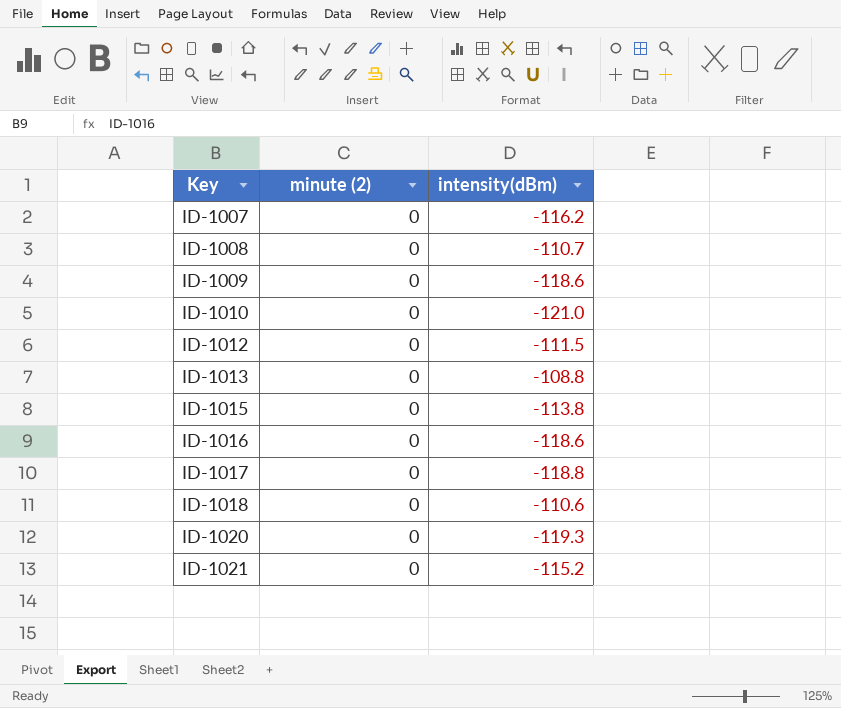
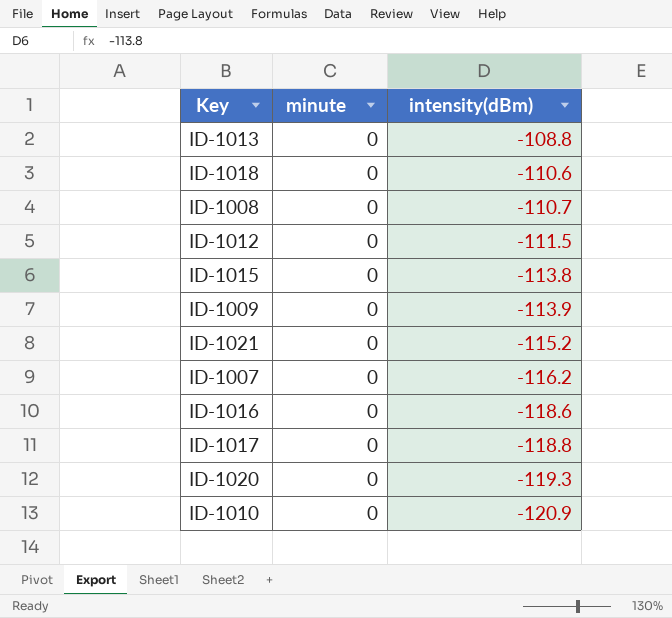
row order: Key ascending -> intensity(dBm) descending
column name: minute (2) -> minute
ID-1009 | intensity(dBm): -118.6 -> -113.9
ID-1010 | intensity(dBm): -121.0 -> -120.9

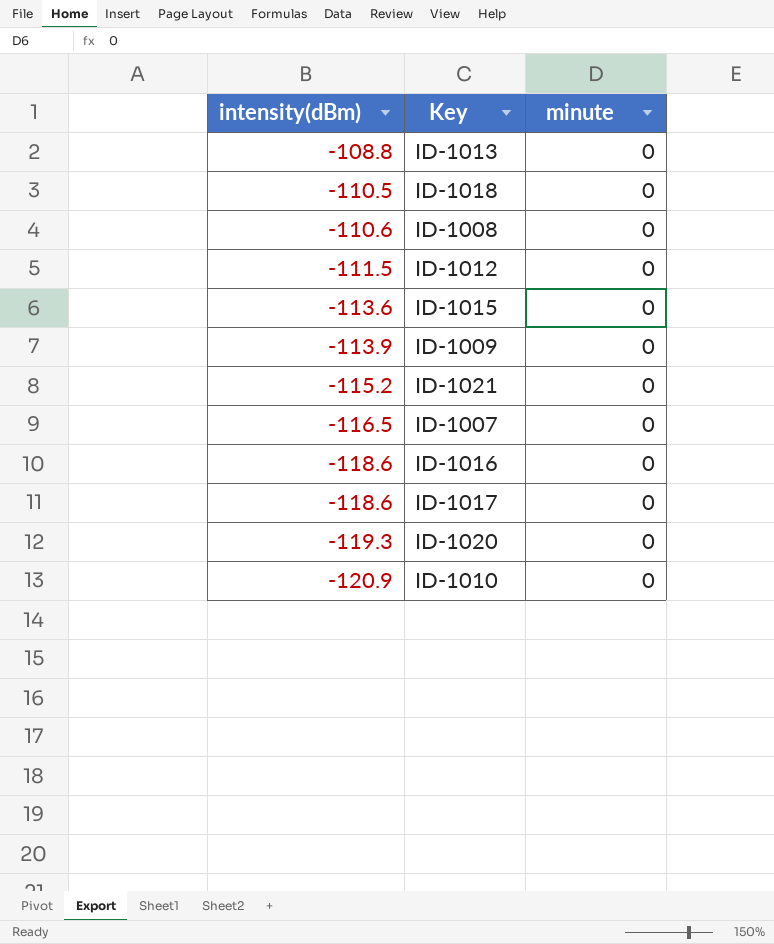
column intensity(dBm) | position: 3 -> 1
ID-1018 | intensity(dBm): -110.6 -> -110.5
ID-1008 | intensity(dBm): -110.7 -> -110.6
ID-1015 | intensity(dBm): -113.8 -> -113.6
ID-1007 | intensity(dBm): -116.2 -> -116.5
ID-1017 | intensity(dBm): -118.8 -> -118.6

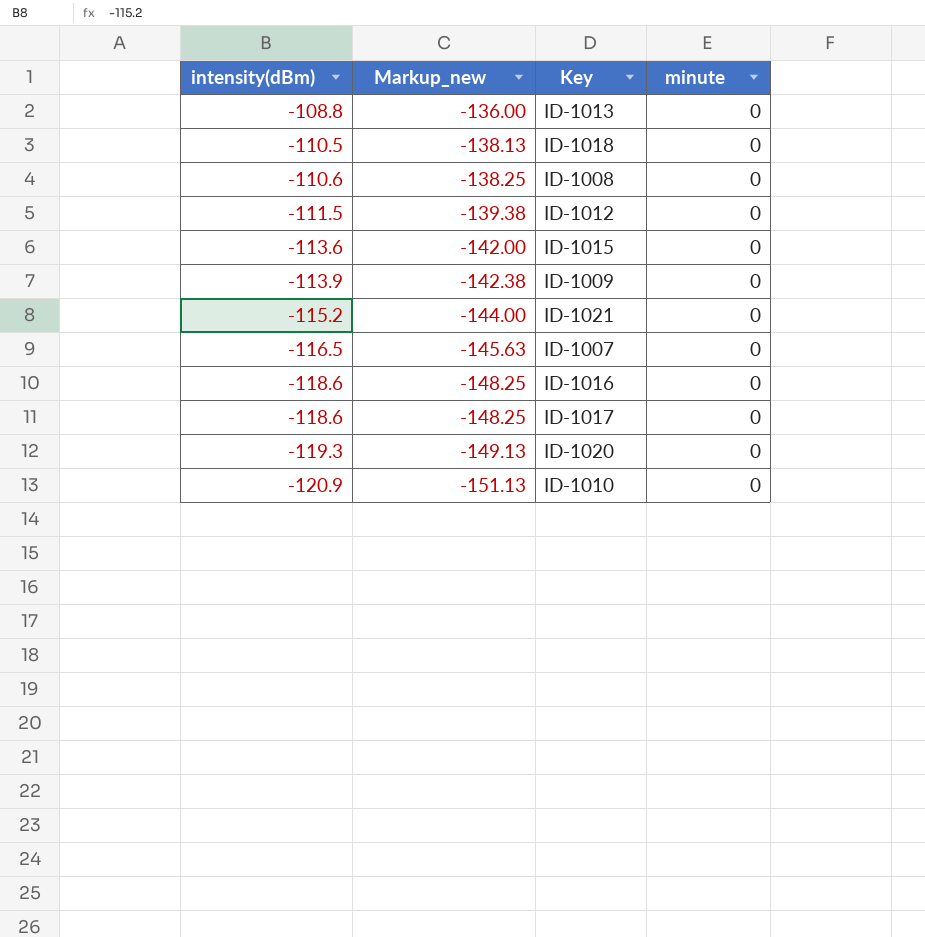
column Markup_new | formula: none -> [intensity(dBm)] * 1.25

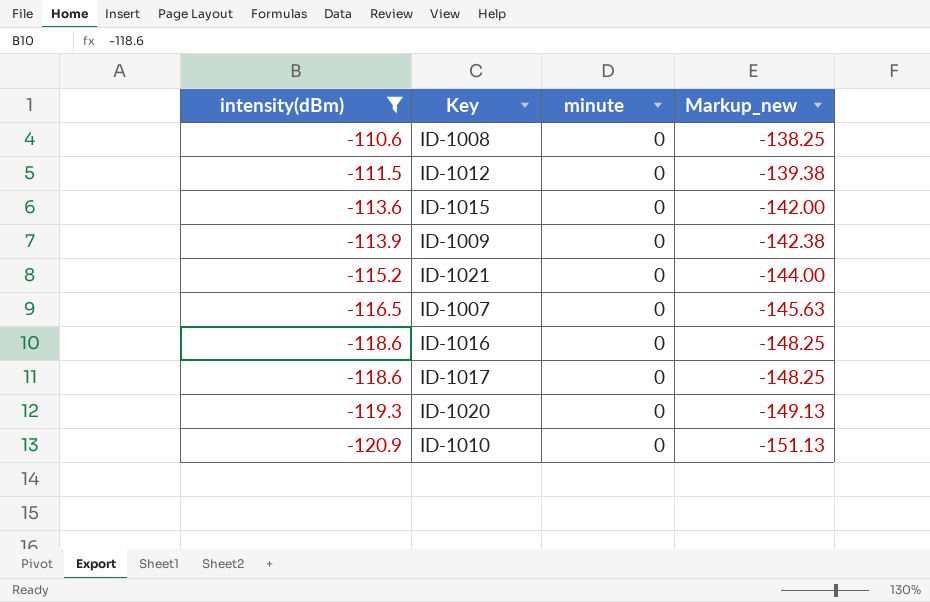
filter: none -> intensity(dBm) <= -110.6
column Markup_new | position: 2 -> 4

